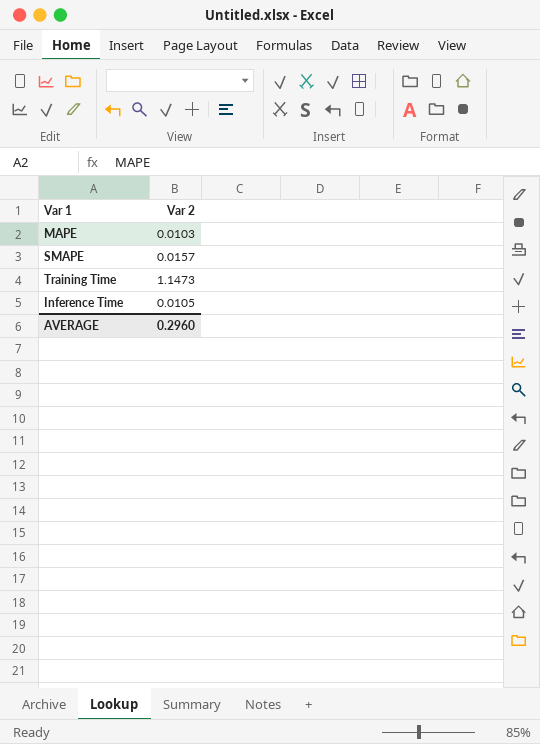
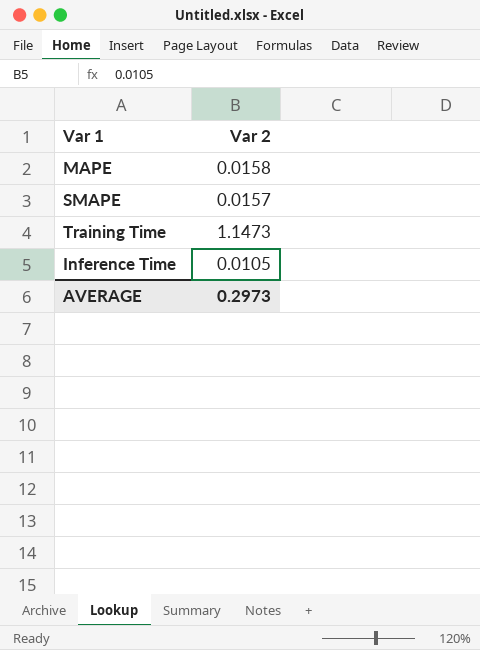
MAPE | Var 2: 0.0103 -> 0.0158
AVERAGE | Var 2: 0.2960 -> 0.2973

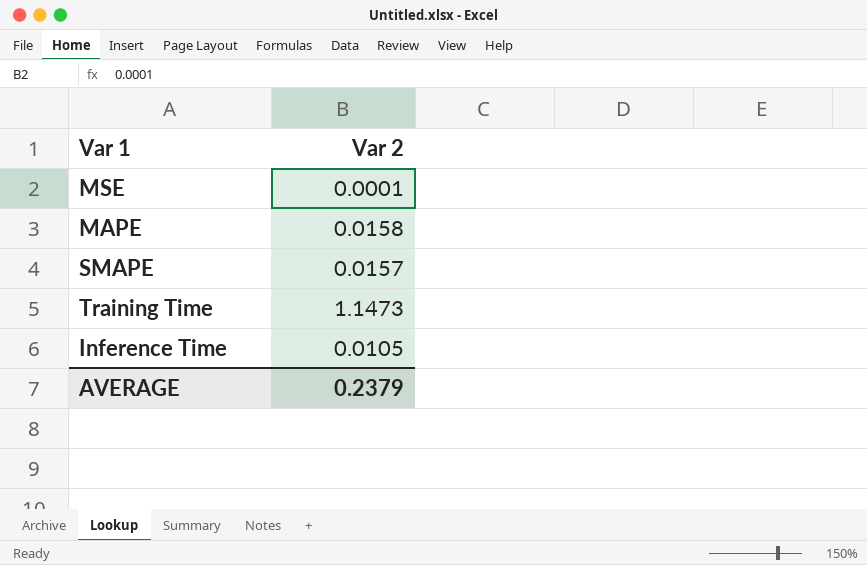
row MSE: none -> 0.0001
AVERAGE | Var 2: 0.2973 -> 0.2379

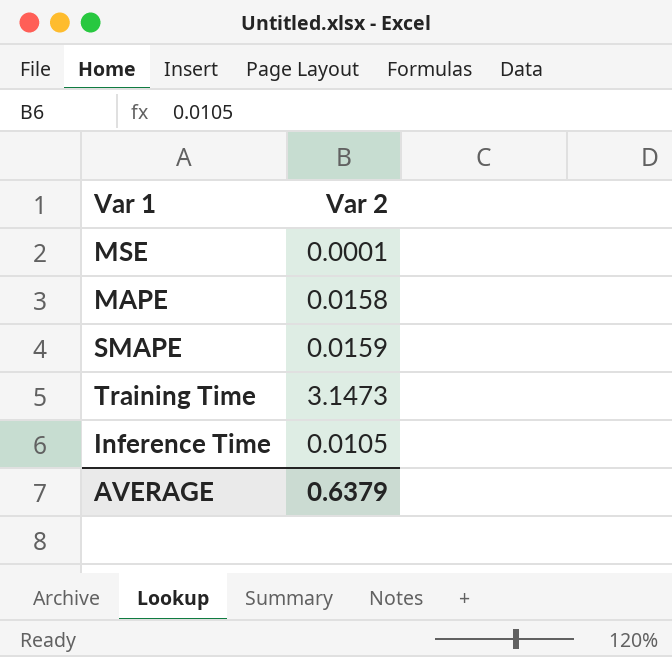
SMAPE | Var 2: 0.0157 -> 0.0159
Training Time | Var 2: 1.1473 -> 3.1473
AVERAGE | Var 2: 0.2379 -> 0.6379

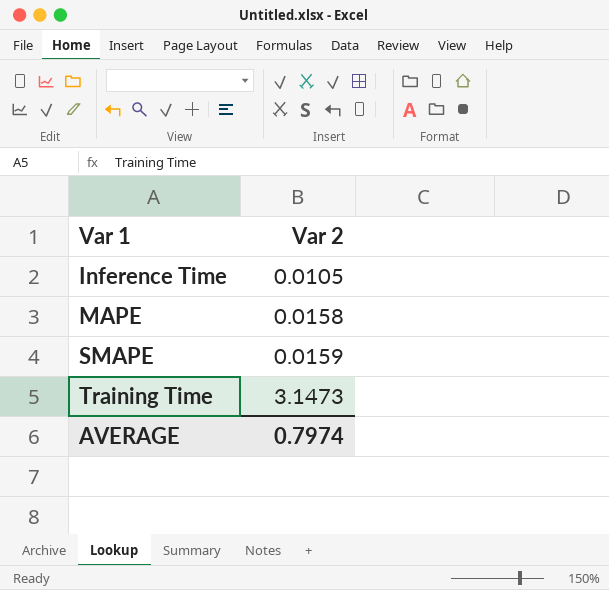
row order: none -> Var 1 ascending
row MSE: 0.0001 -> none
AVERAGE | Var 2: 0.6379 -> 0.7974

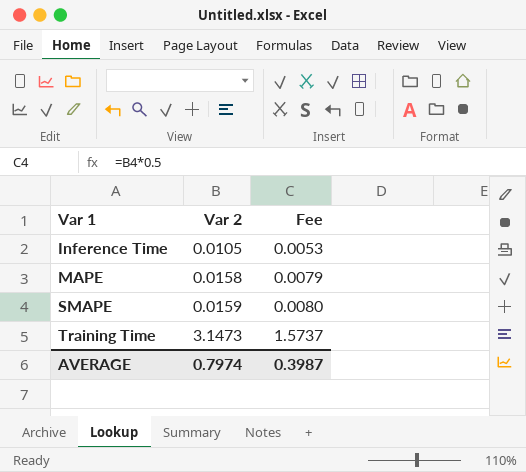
column Fee | formula: none -> [Var 2] * 0.5

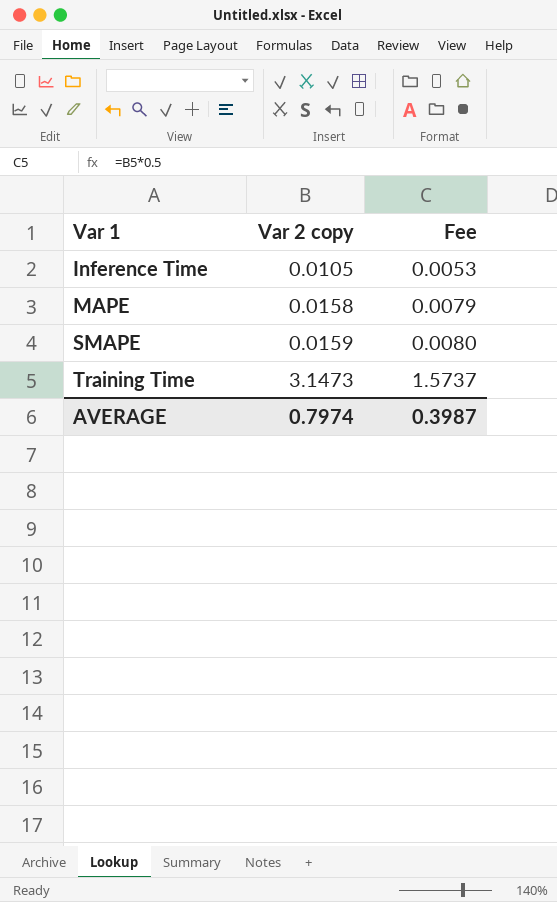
column name: Var 2 -> Var 2 copy

